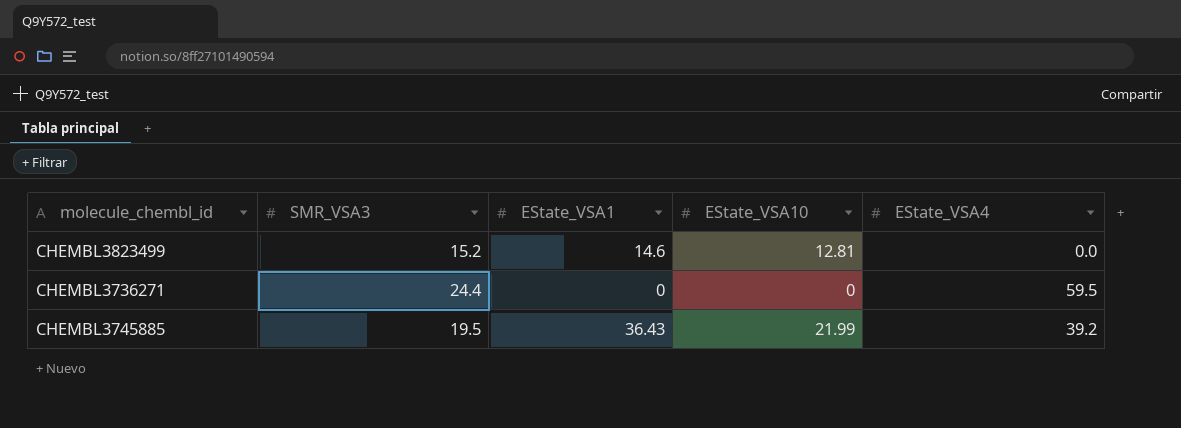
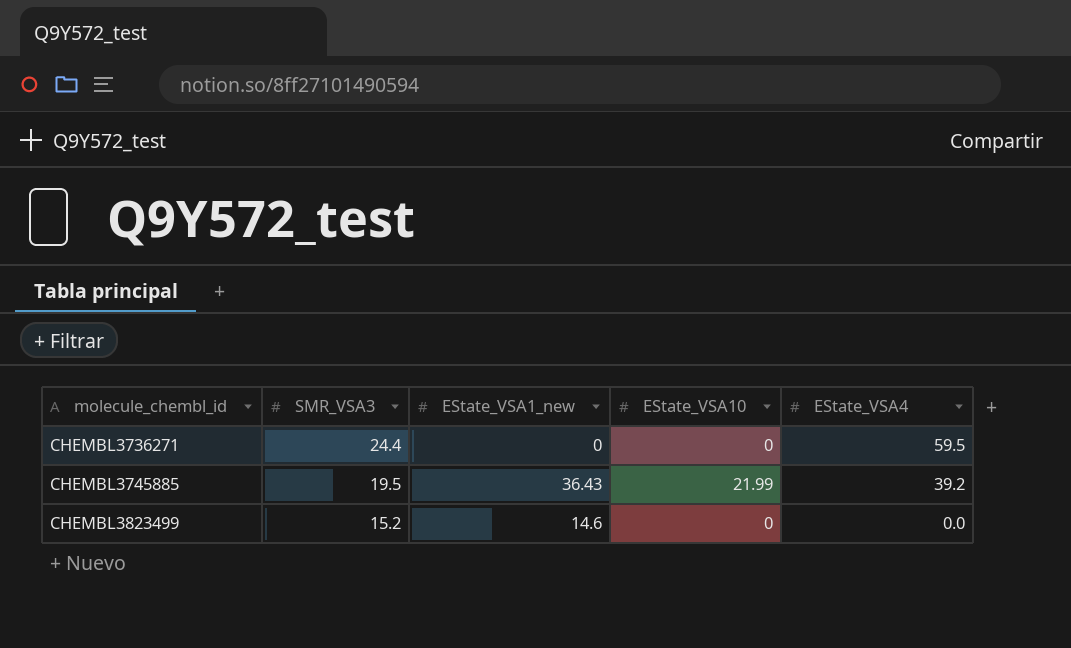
row order: none -> molecule_chembl_id ascending
column name: EState_VSA1 -> EState_VSA1_new
CHEMBL3823499 | EState_VSA10: 12.81 -> 0

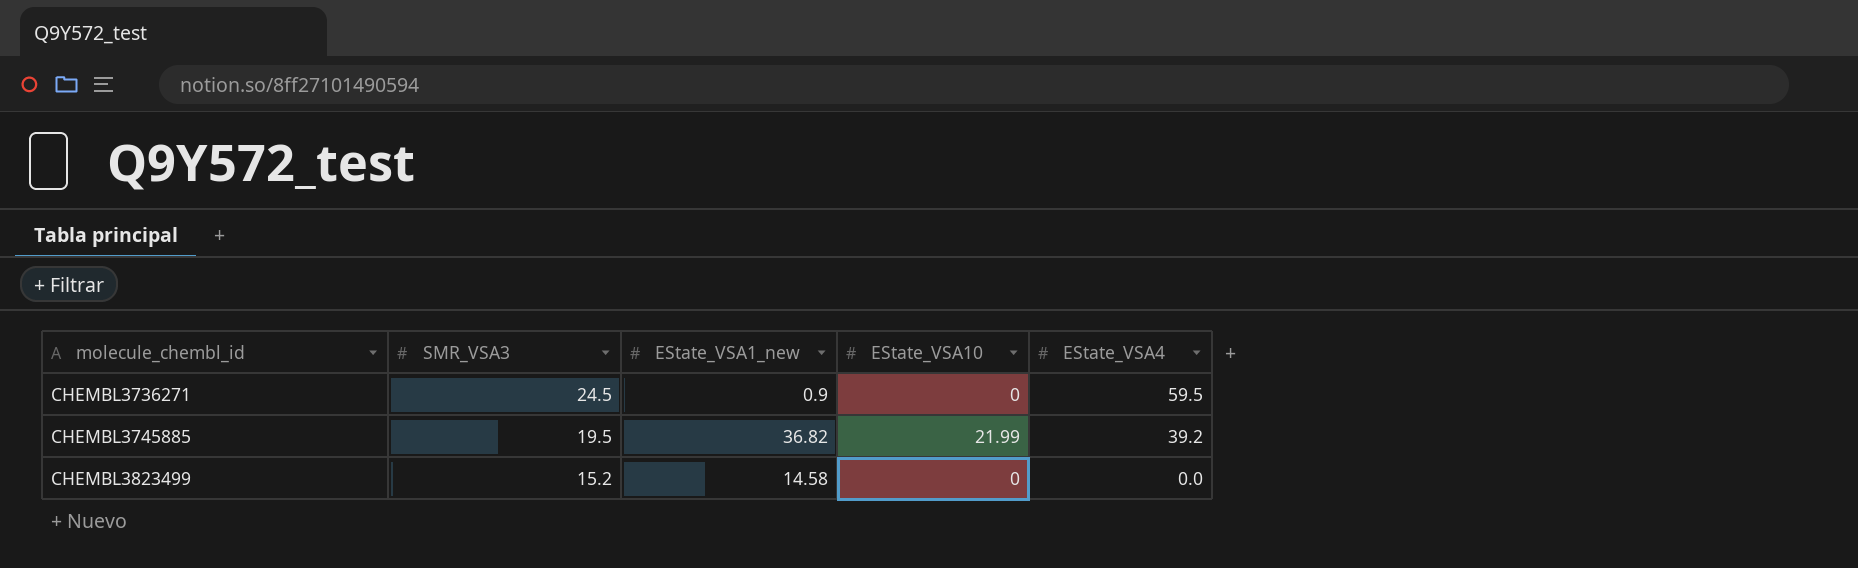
CHEMBL3736271 | SMR_VSA3: 24.4 -> 24.5
CHEMBL3736271 | EState_VSA1_new: 0 -> 0.9
CHEMBL3745885 | EState_VSA1_new: 36.43 -> 36.82
CHEMBL3823499 | EState_VSA1_new: 14.6 -> 14.58

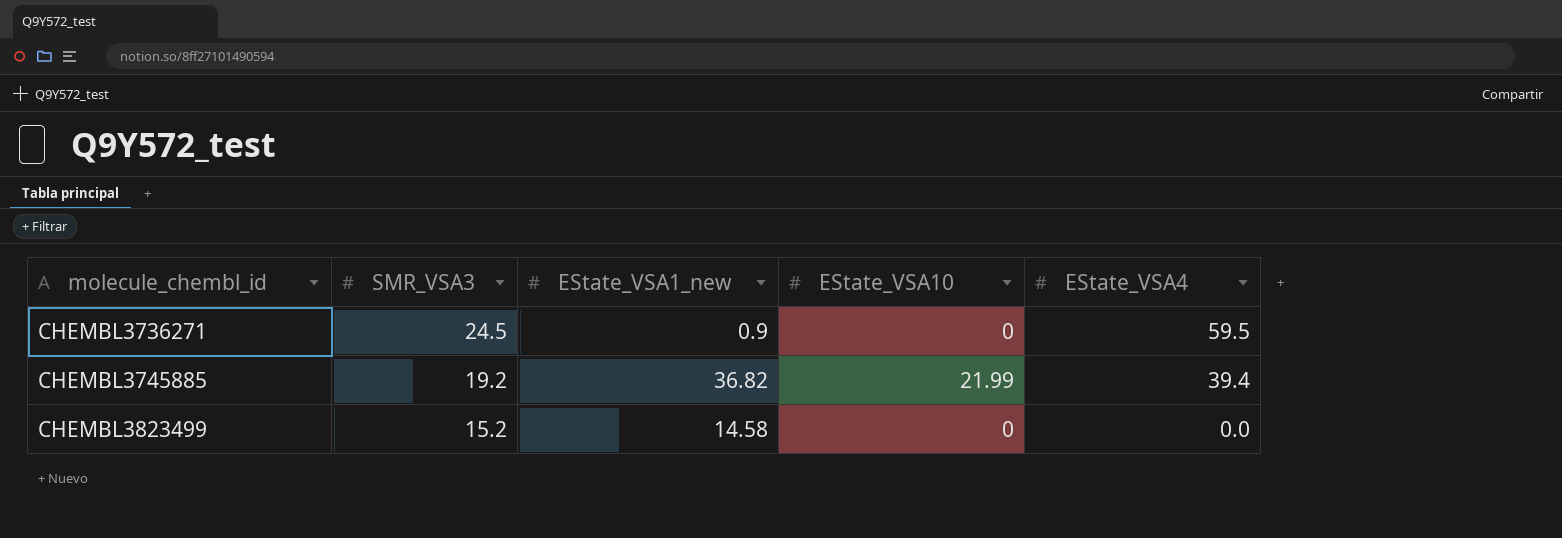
CHEMBL3745885 | SMR_VSA3: 19.5 -> 19.2
CHEMBL3745885 | EState_VSA4: 39.2 -> 39.4

